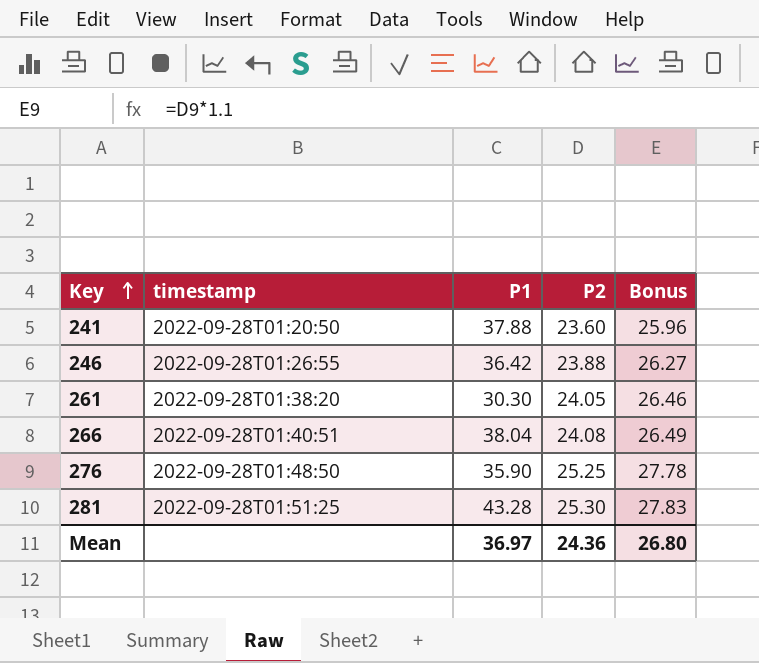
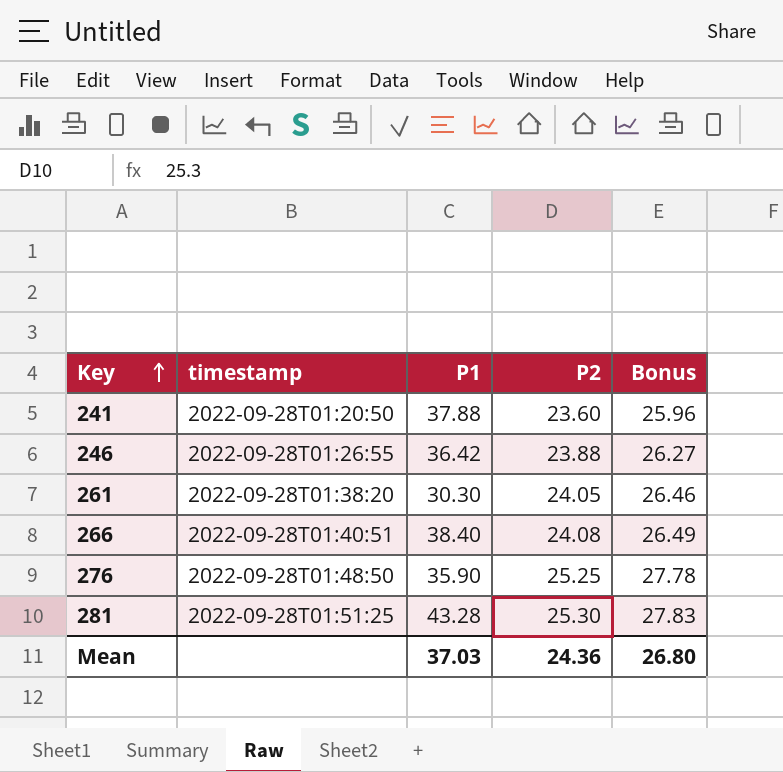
266 | P1: 38.04 -> 38.40
Mean | P1: 36.97 -> 37.03

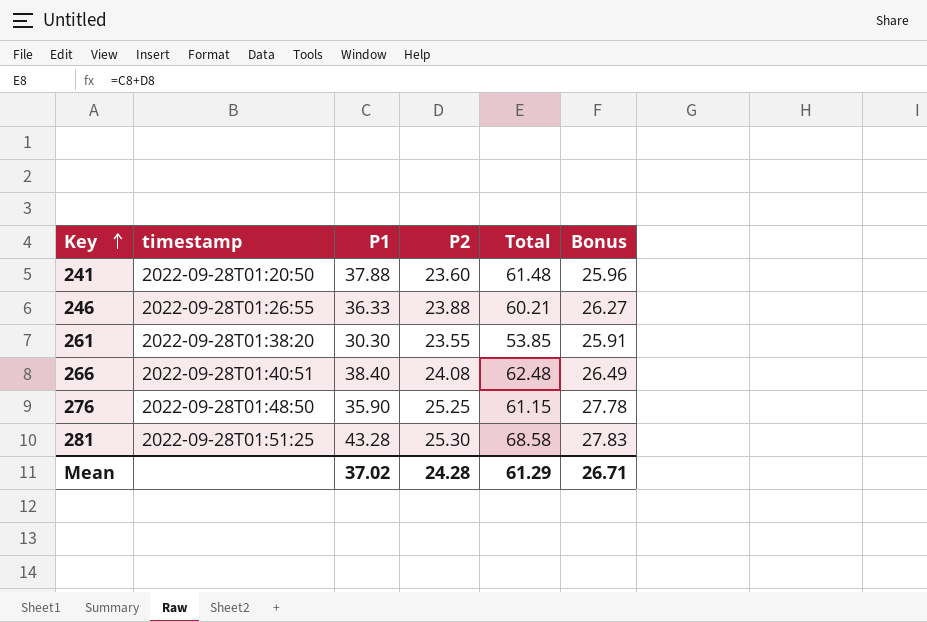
column Total | formula: none -> [P1] + [P2]
246 | P1: 36.42 -> 36.33
261 | P2: 24.05 -> 23.55
261 | Bonus: 26.46 -> 25.91
Mean | P1: 37.03 -> 37.02
Mean | P2: 24.36 -> 24.28
Mean | Bonus: 26.80 -> 26.71

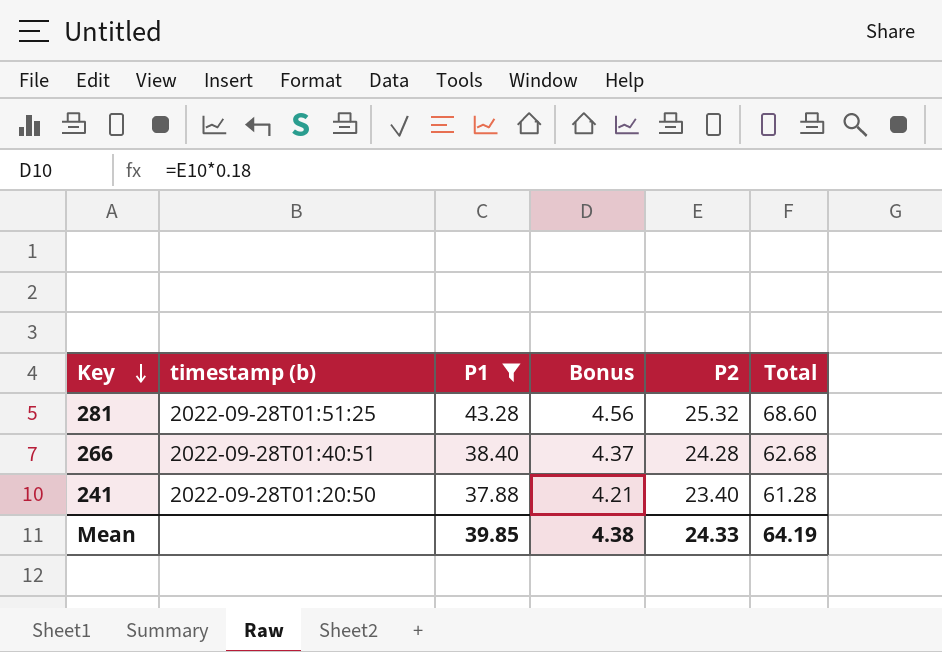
filter: none -> P1 >= 37.88
row order: Key ascending -> Key descending
column name: timestamp -> timestamp (b)
column Bonus | formula: [P2] * 1.1 -> [P2] * 0.18
column Bonus | position: 6 -> 4
281 | P2: 25.30 -> 25.32
281 | Total: 68.58 -> 68.60
266 | P2: 24.08 -> 24.28
266 | Total: 62.48 -> 62.68
241 | P2: 23.60 -> 23.40
241 | Total: 61.48 -> 61.28
Mean | P1: 37.02 -> 39.85
Mean | Bonus: 26.71 -> 4.38
Mean | P2: 24.28 -> 24.33
Mean | Total: 61.29 -> 64.19

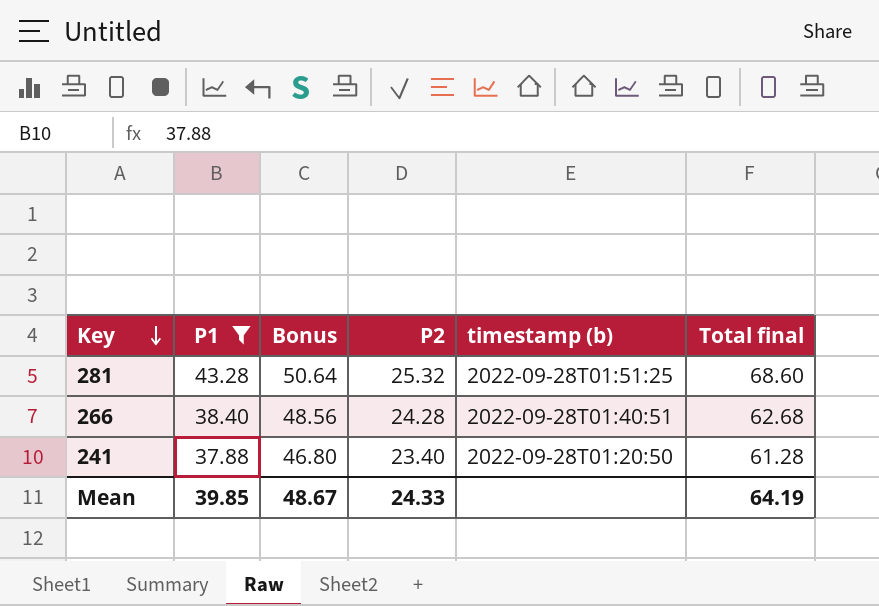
column Bonus | formula: [P2] * 0.18 -> [P2] * 2
column timestamp (b) | position: 2 -> 5
column name: Total -> Total final
Mean | Bonus: 4.38 -> 48.67

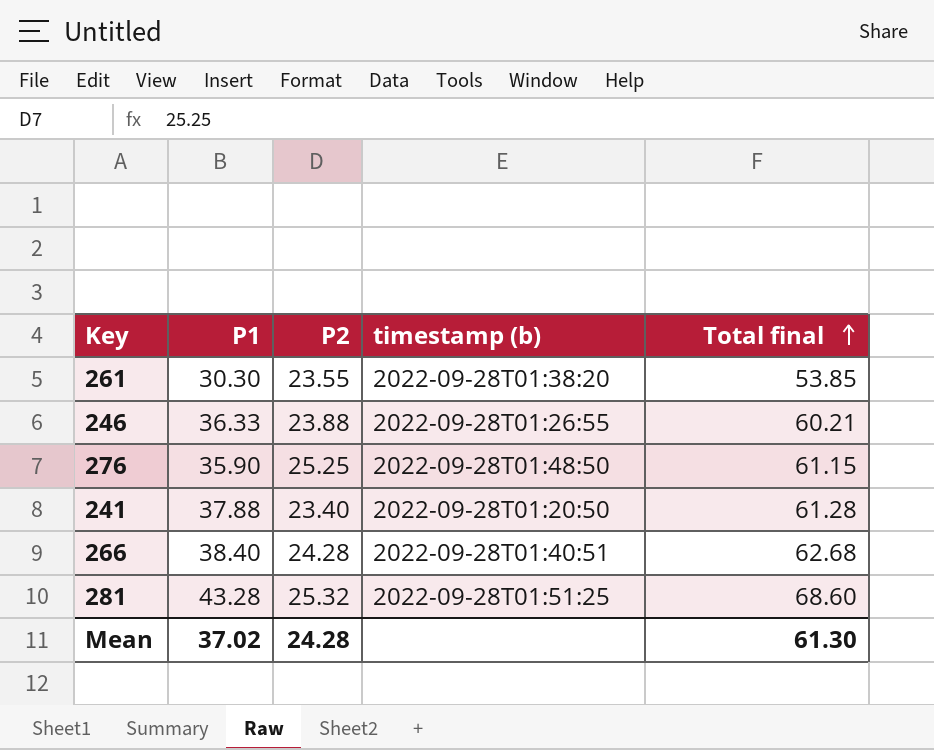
filter: P1 >= 37.88 -> none
row order: Key descending -> Total final ascending
column Bonus | formula: [P2] * 2 -> none
Mean | P1: 39.85 -> 37.02
Mean | P2: 24.33 -> 24.28
Mean | Total final: 64.19 -> 61.30

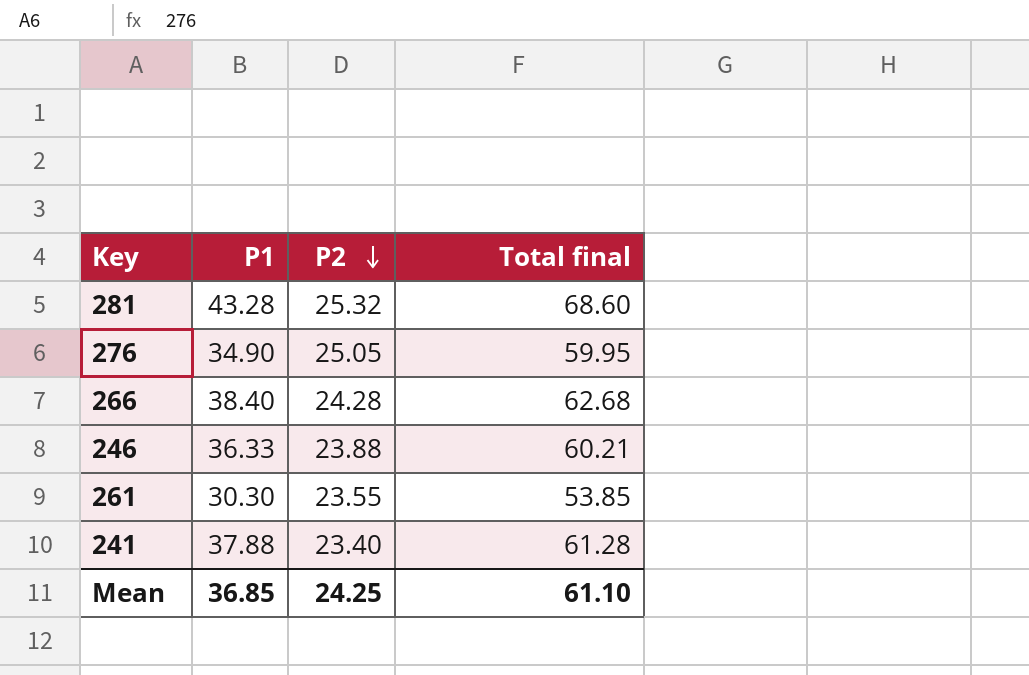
row order: Total final ascending -> P2 descending
column timestamp (b) | position: 4 -> none
276 | P1: 35.90 -> 34.90
276 | P2: 25.25 -> 25.05
276 | Total final: 61.15 -> 59.95
Mean | P1: 37.02 -> 36.85
Mean | P2: 24.28 -> 24.25
Mean | Total final: 61.30 -> 61.10

